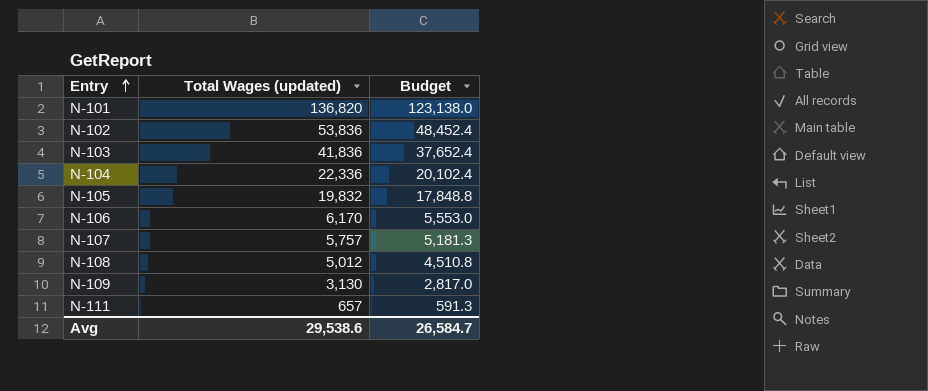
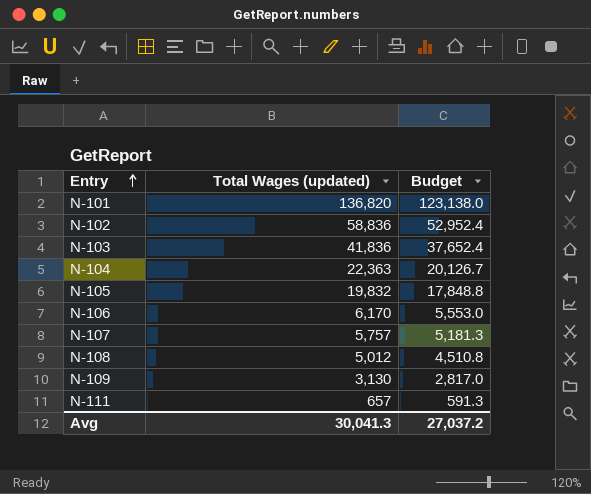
N-102 | Total Wages (updated): 53,836 -> 58,836
N-102 | Budget: 48,452.4 -> 52,952.4
N-104 | Total Wages (updated): 22,336 -> 22,363
N-104 | Budget: 20,102.4 -> 20,126.7
Avg | Total Wages (updated): 29,538.6 -> 30,041.3
Avg | Budget: 26,584.7 -> 27,037.2

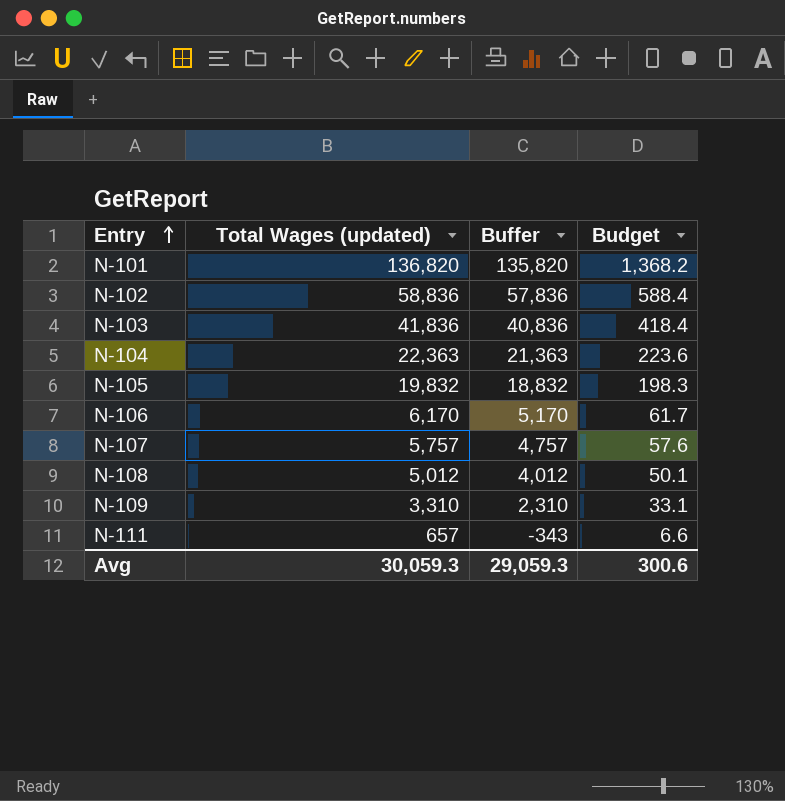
column Buffer | formula: none -> [Total Wages (updated)] - 1000
column Budget | formula: [Total Wages (updated)] * 0.9 -> [Total Wages (updated)] * 0.01
N-109 | Total Wages (updated): 3,130 -> 3,310
Avg | Total Wages (updated): 30,041.3 -> 30,059.3
Avg | Budget: 27,037.2 -> 300.6

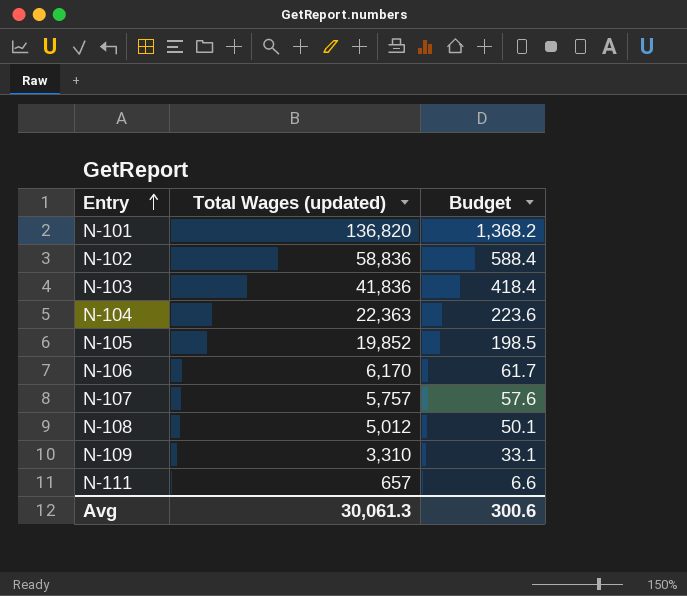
column Buffer | formula: [Total Wages (updated)] - 1000 -> none
N-105 | Total Wages (updated): 19,832 -> 19,852
N-105 | Budget: 198.3 -> 198.5
Avg | Total Wages (updated): 30,059.3 -> 30,061.3

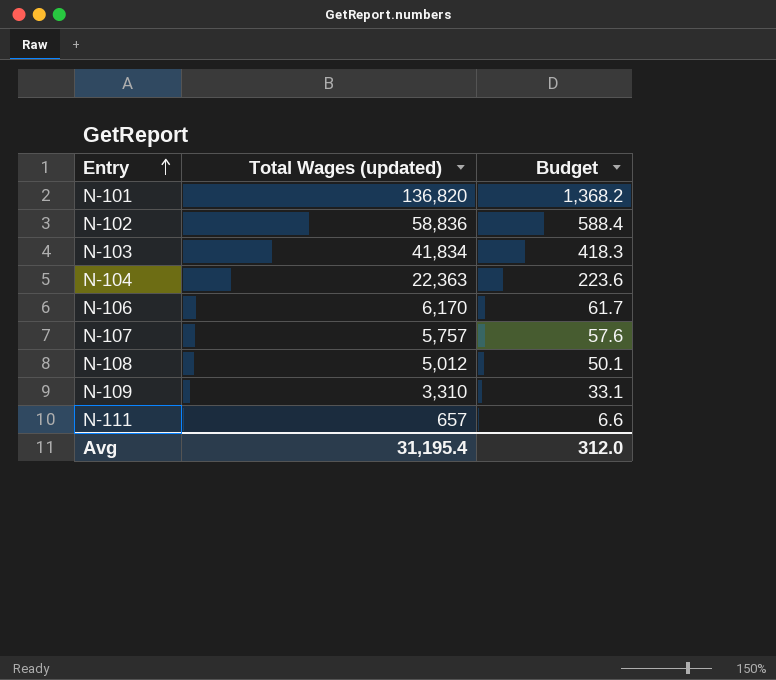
row N-105: 19,852 | 198.5 -> none
N-103 | Total Wages (updated): 41,836 -> 41,834
N-103 | Budget: 418.4 -> 418.3
Avg | Total Wages (updated): 30,061.3 -> 31,195.4
Avg | Budget: 300.6 -> 312.0

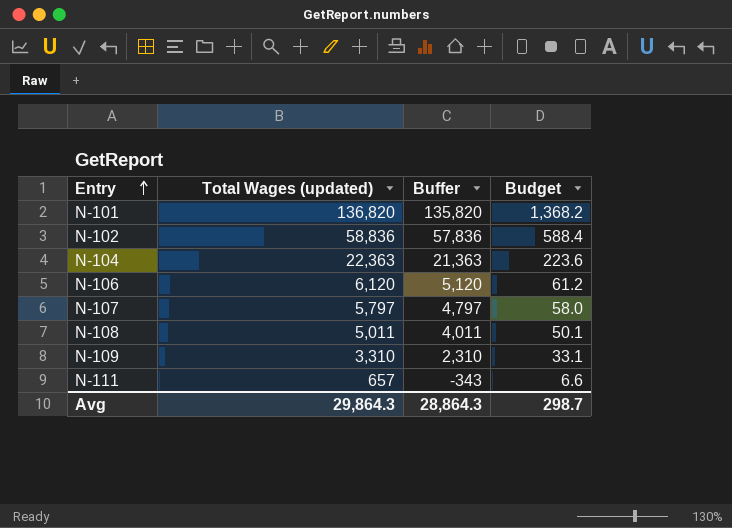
column Buffer | formula: none -> [Total Wages (updated)] - 1000
row N-103: 41,834 | 418.3 -> none
N-106 | Total Wages (updated): 6,170 -> 6,120
N-106 | Budget: 61.7 -> 61.2
N-107 | Total Wages (updated): 5,757 -> 5,797
N-107 | Budget: 57.6 -> 58.0
N-108 | Total Wages (updated): 5,012 -> 5,011
Avg | Total Wages (updated): 31,195.4 -> 29,864.3
Avg | Budget: 312.0 -> 298.7

